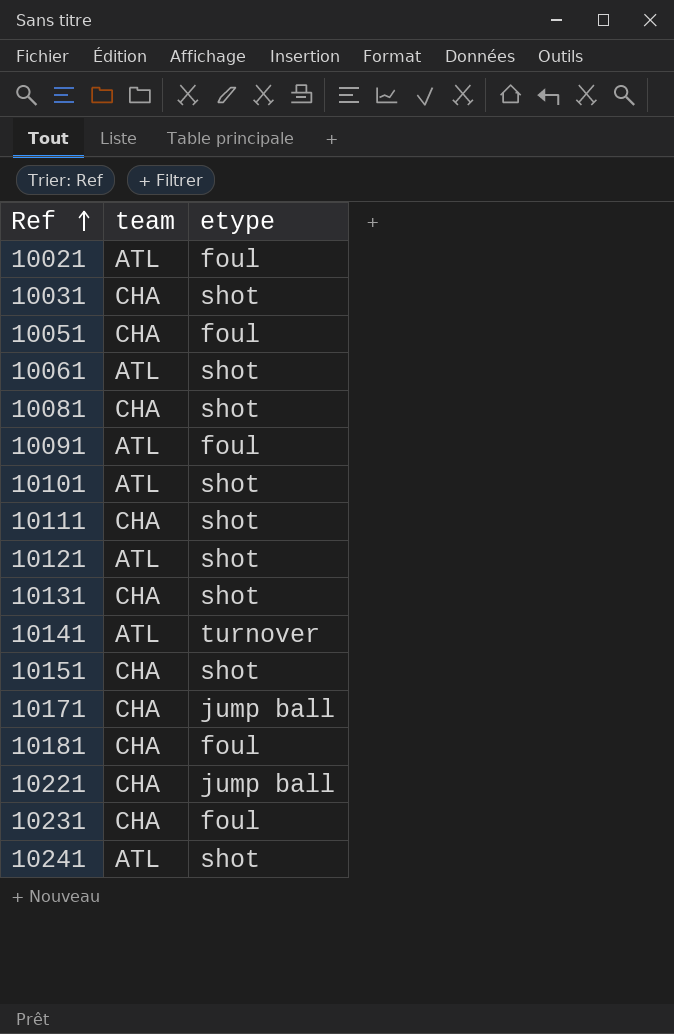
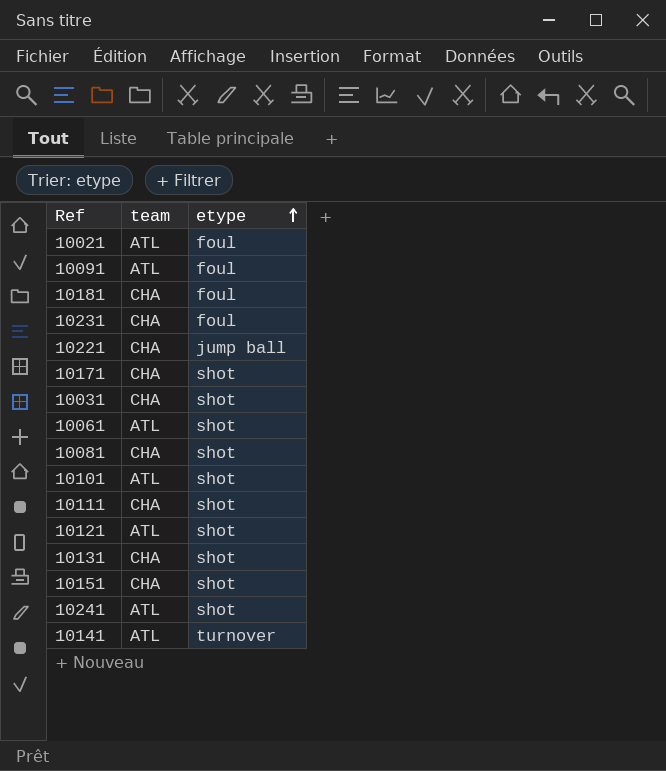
row order: Ref ascending -> etype ascending
row 10051: CHA | foul -> none
10171 | etype: jump ball -> shot

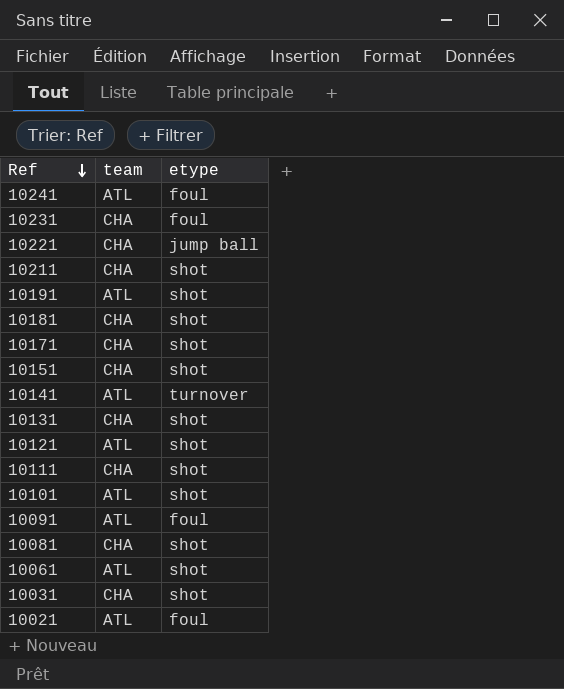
row order: etype ascending -> Ref descending
10241 | etype: shot -> foul
row 10211: none -> CHA | shot
row 10191: none -> ATL | shot
10181 | etype: foul -> shot

